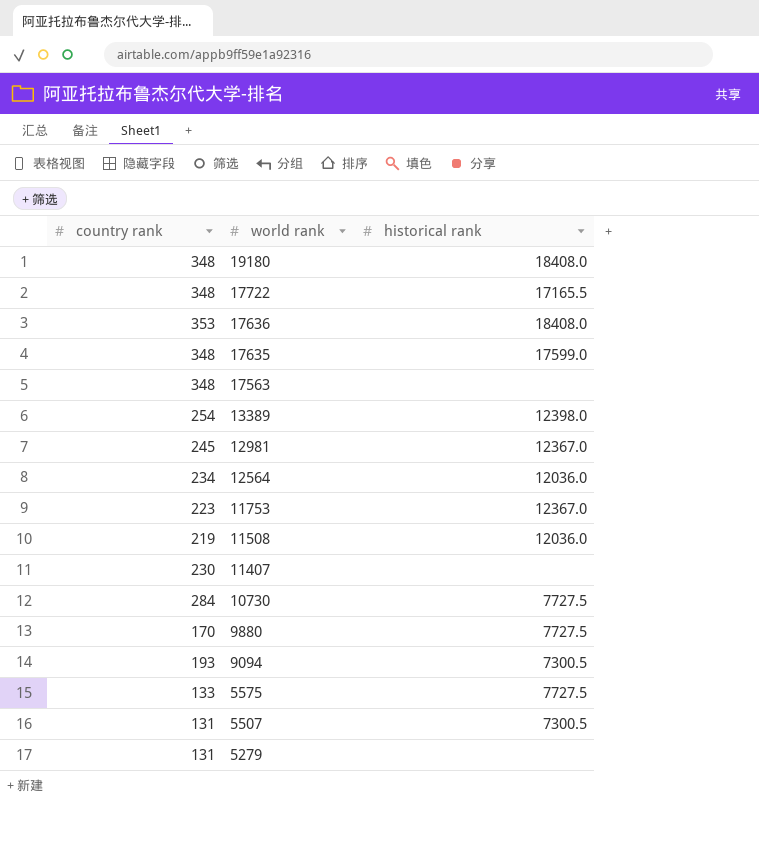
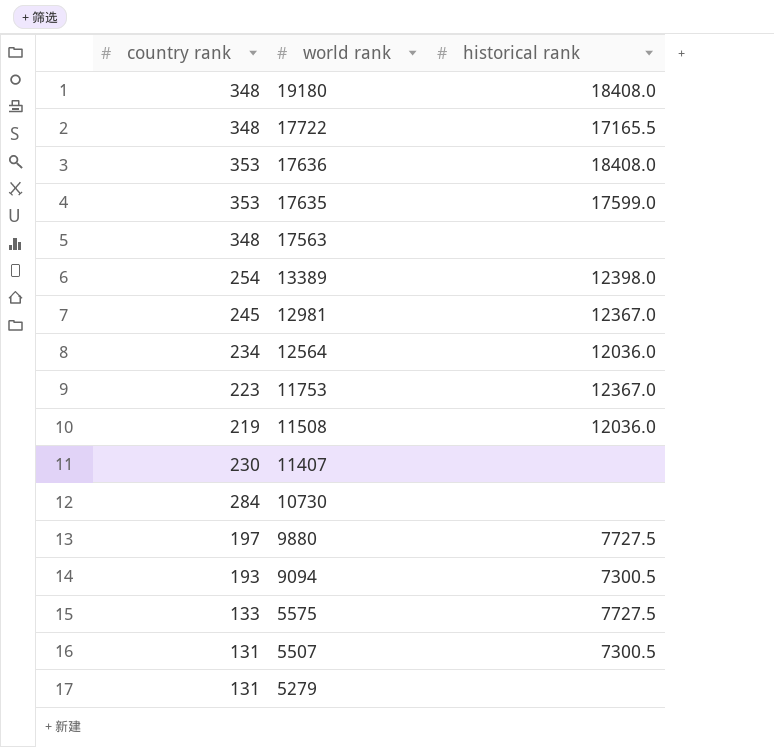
17635 | country rank: 348 -> 353
10730 | historical rank: 7727.5 -> none
9880 | country rank: 170 -> 197

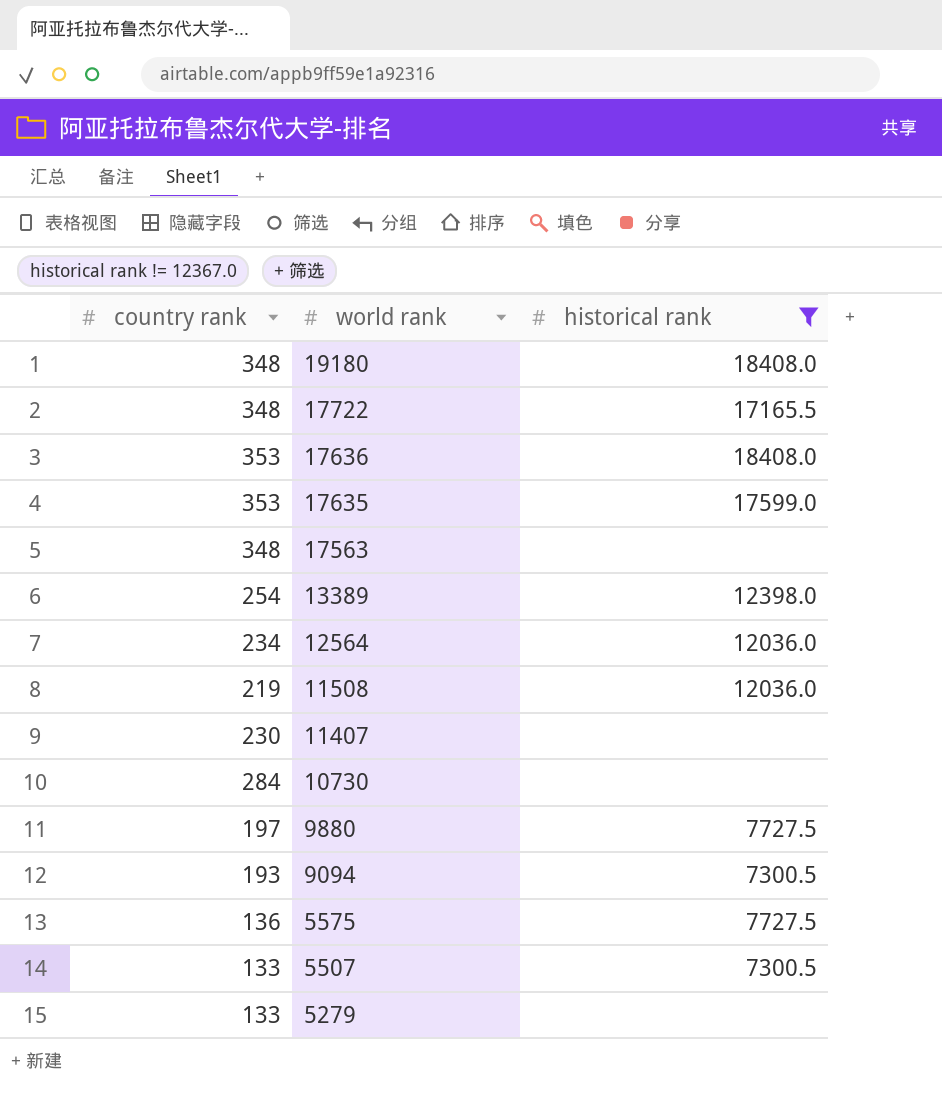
filter: none -> historical rank != 12367.0
5575 | country rank: 133 -> 136
5507 | country rank: 131 -> 133
5279 | country rank: 131 -> 133

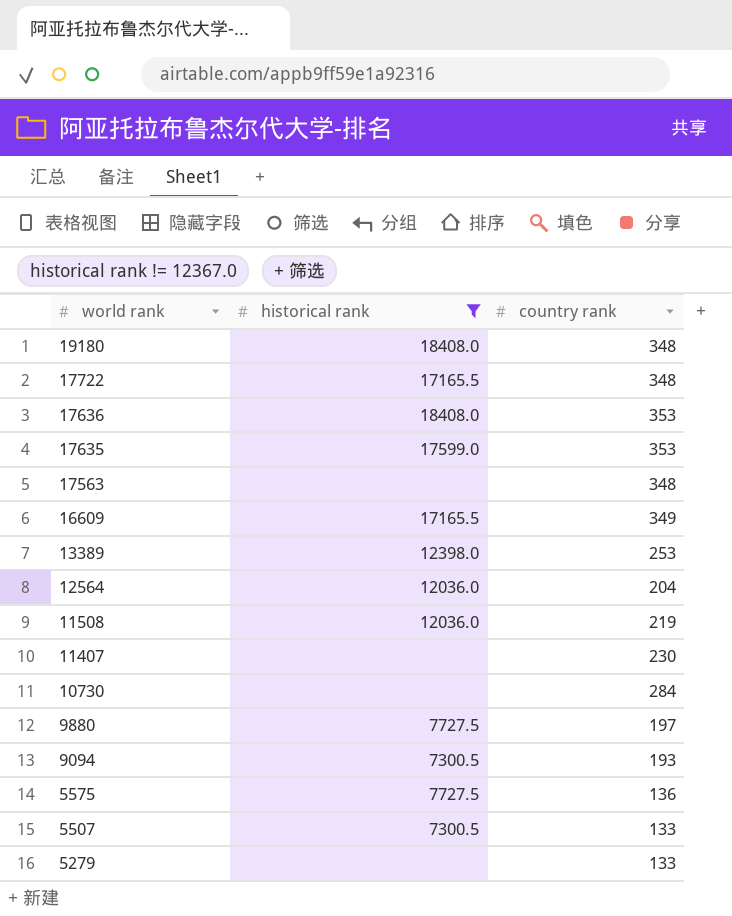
column country rank | position: 1 -> 3
row 16609: none -> 17165.5 | 349
13389 | country rank: 254 -> 253
12564 | country rank: 234 -> 204

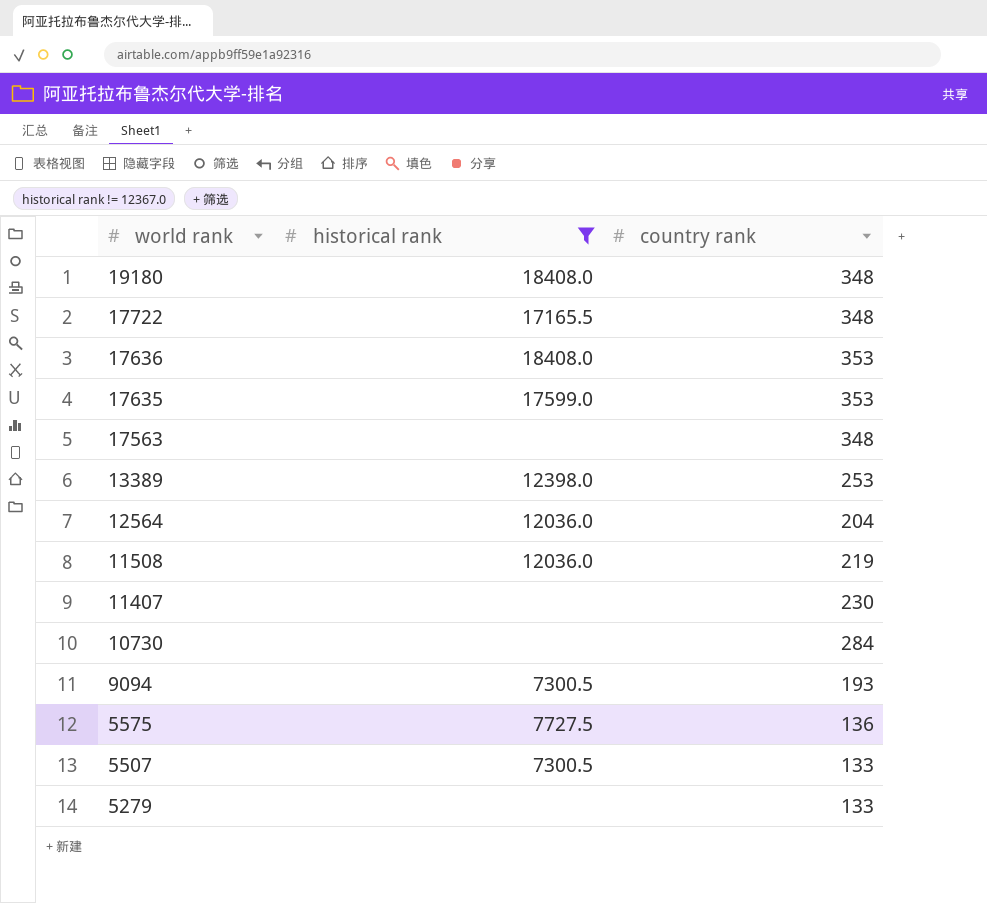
row 16609: 17165.5 | 349 -> none
row 9880: 7727.5 | 197 -> none

